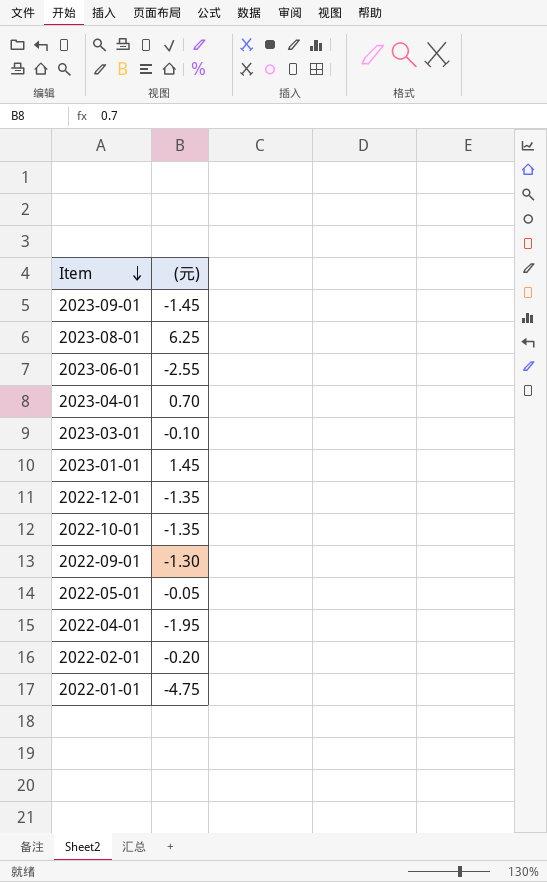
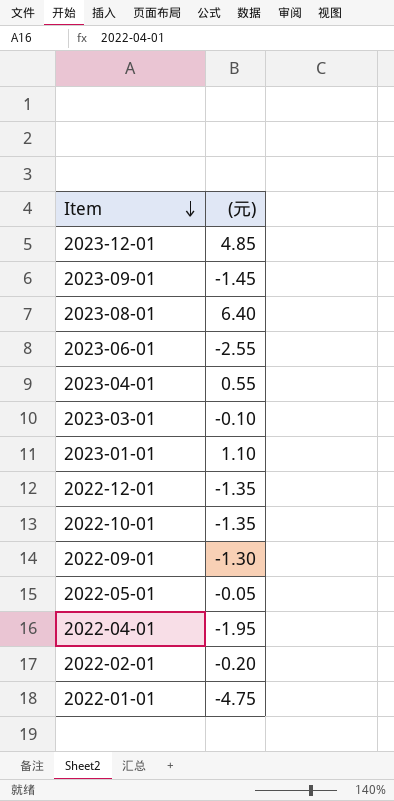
row 2023-12-01: none -> 4.85
2023-08-01 | (元): 6.25 -> 6.40
2023-04-01 | (元): 0.70 -> 0.55
2023-01-01 | (元): 1.45 -> 1.10

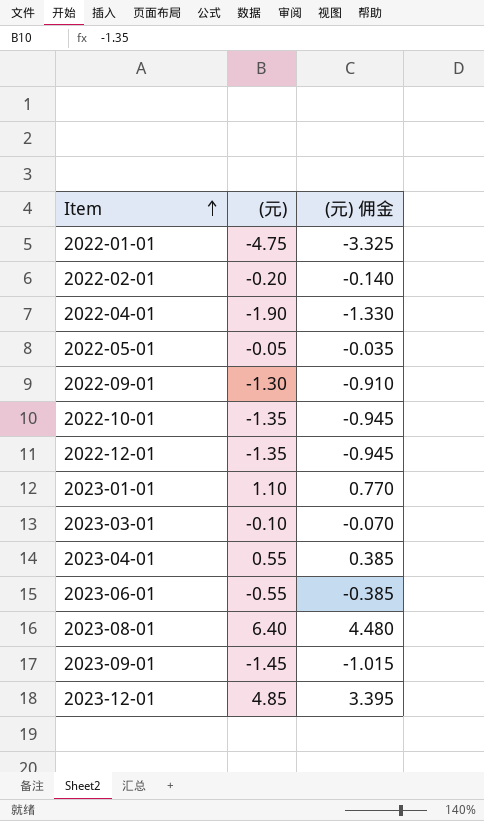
row order: Item descending -> Item ascending
column (元) 佣金 | formula: none -> [(元)] * 0.7
2022-04-01 | (元): -1.95 -> -1.90
2023-06-01 | (元): -2.55 -> -0.55

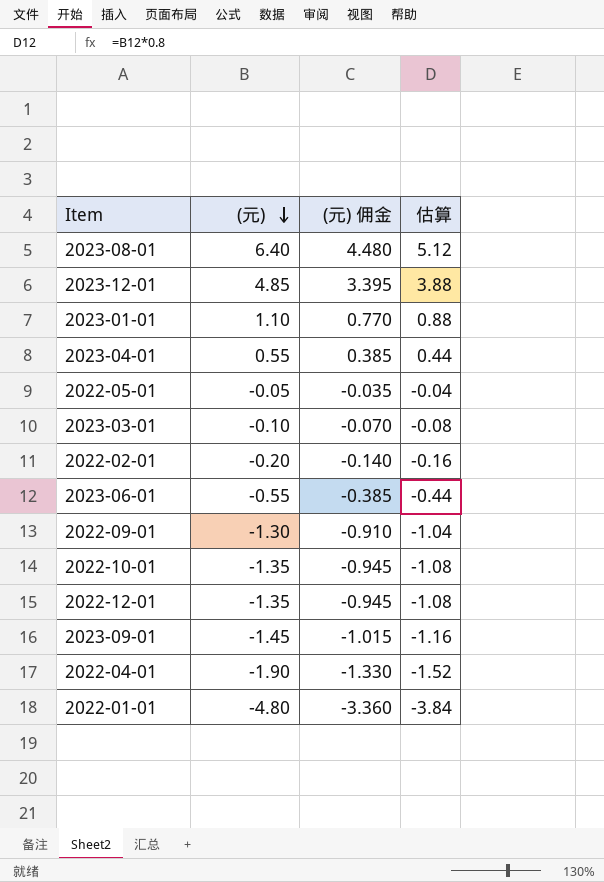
row order: Item ascending -> (元) descending
column 估算 | formula: none -> [(元)] * 0.8
2022-01-01 | (元): -4.75 -> -4.80
2022-01-01 | (元) 佣金: -3.325 -> -3.360

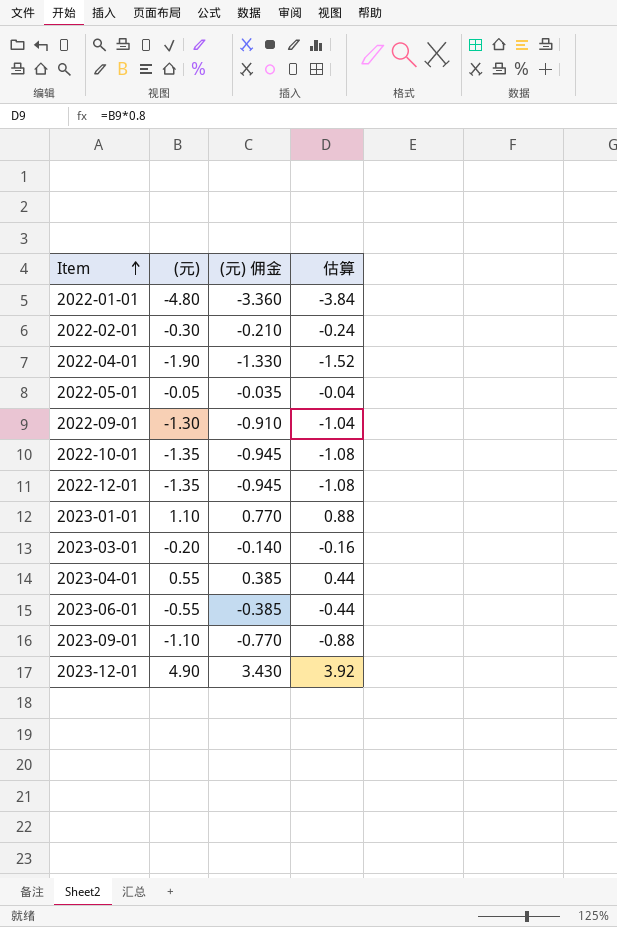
row order: (元) descending -> Item ascending
row 2023-08-01: 6.40 | 4.480 | 5.12 -> none
2022-02-01 | (元): -0.20 -> -0.30
2022-02-01 | (元) 佣金: -0.140 -> -0.210
2022-02-01 | 估算: -0.16 -> -0.24
2023-03-01 | (元): -0.10 -> -0.20
2023-03-01 | (元) 佣金: -0.070 -> -0.140
2023-03-01 | 估算: -0.08 -> -0.16
2023-09-01 | (元): -1.45 -> -1.10
2023-09-01 | (元) 佣金: -1.015 -> -0.770
2023-09-01 | 估算: -1.16 -> -0.88
2023-12-01 | (元): 4.85 -> 4.90
2023-12-01 | (元) 佣金: 3.395 -> 3.430
2023-12-01 | 估算: 3.88 -> 3.92

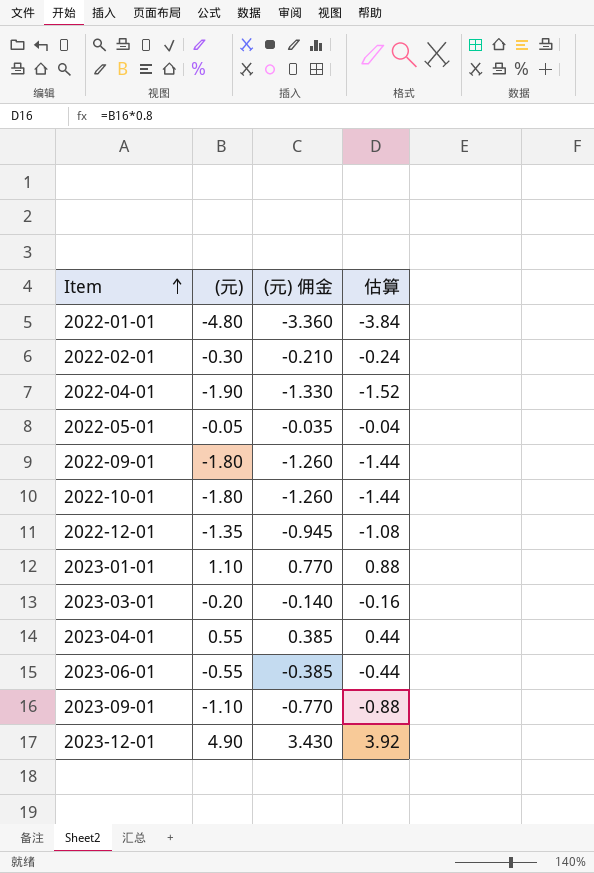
2022-09-01 | (元): -1.30 -> -1.80
2022-09-01 | (元) 佣金: -0.910 -> -1.260
2022-09-01 | 估算: -1.04 -> -1.44
2022-10-01 | (元): -1.35 -> -1.80
2022-10-01 | (元) 佣金: -0.945 -> -1.260
2022-10-01 | 估算: -1.08 -> -1.44

